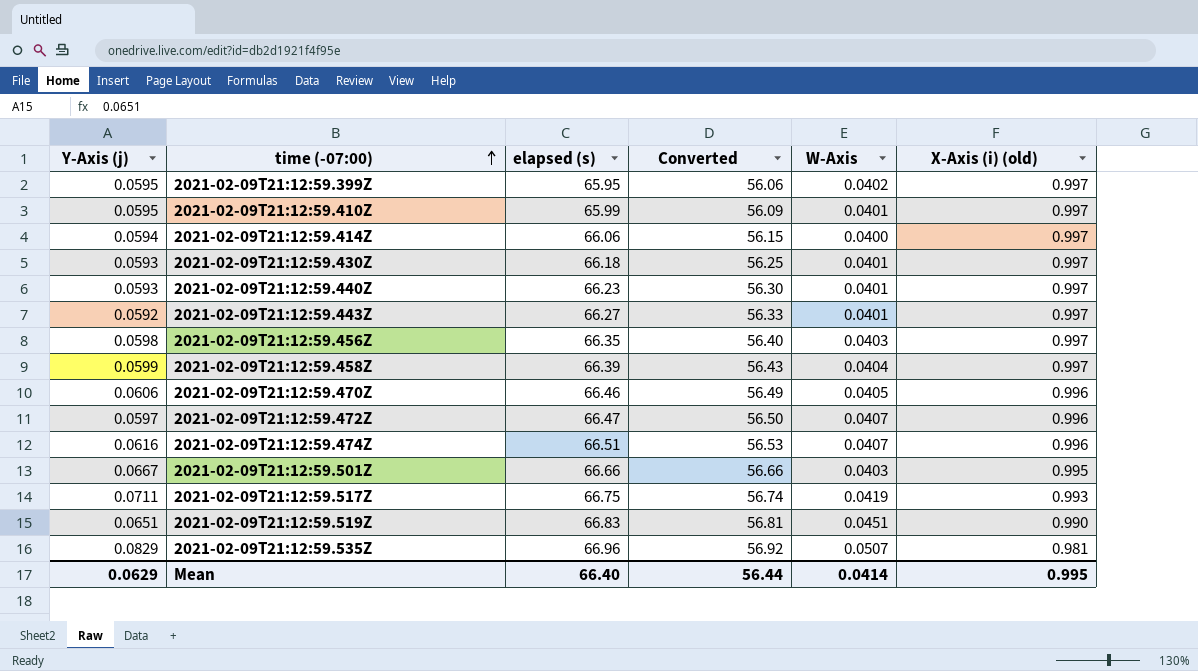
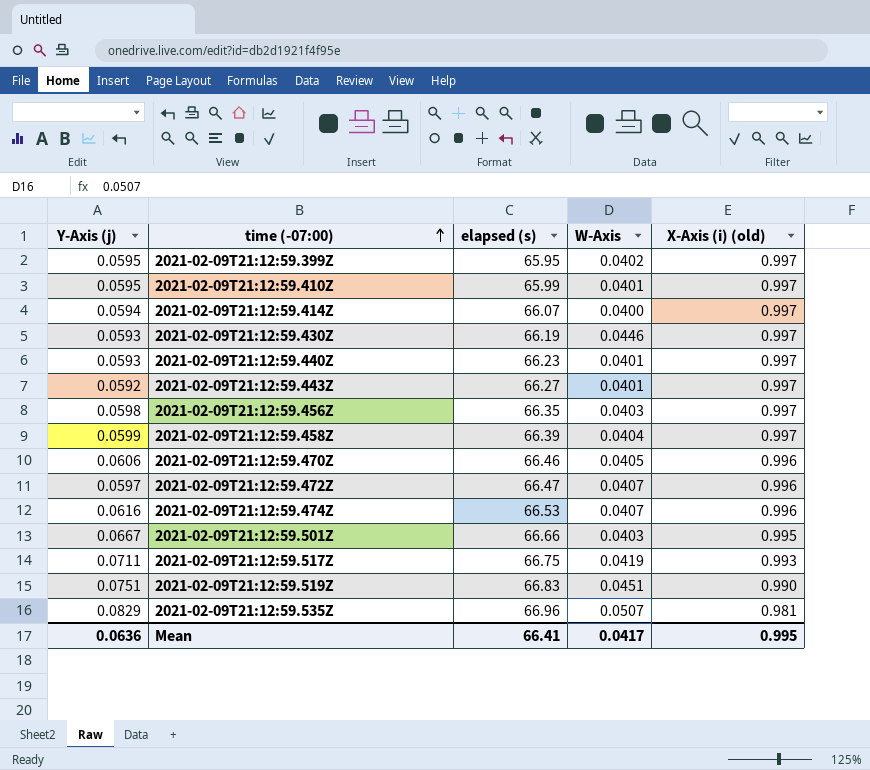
column Converted | formula: [elapsed (s)] * 0.85 -> none
2021-02-09T21:12:59.414Z | elapsed (s): 66.06 -> 66.07
2021-02-09T21:12:59.430Z | elapsed (s): 66.18 -> 66.19
2021-02-09T21:12:59.430Z | W-Axis: 0.0401 -> 0.0446
2021-02-09T21:12:59.474Z | elapsed (s): 66.51 -> 66.53
2021-02-09T21:12:59.519Z | Y-Axis (j): 0.0651 -> 0.0751
Mean | Y-Axis (j): 0.0629 -> 0.0636
Mean | elapsed (s): 66.40 -> 66.41
Mean | W-Axis: 0.0414 -> 0.0417

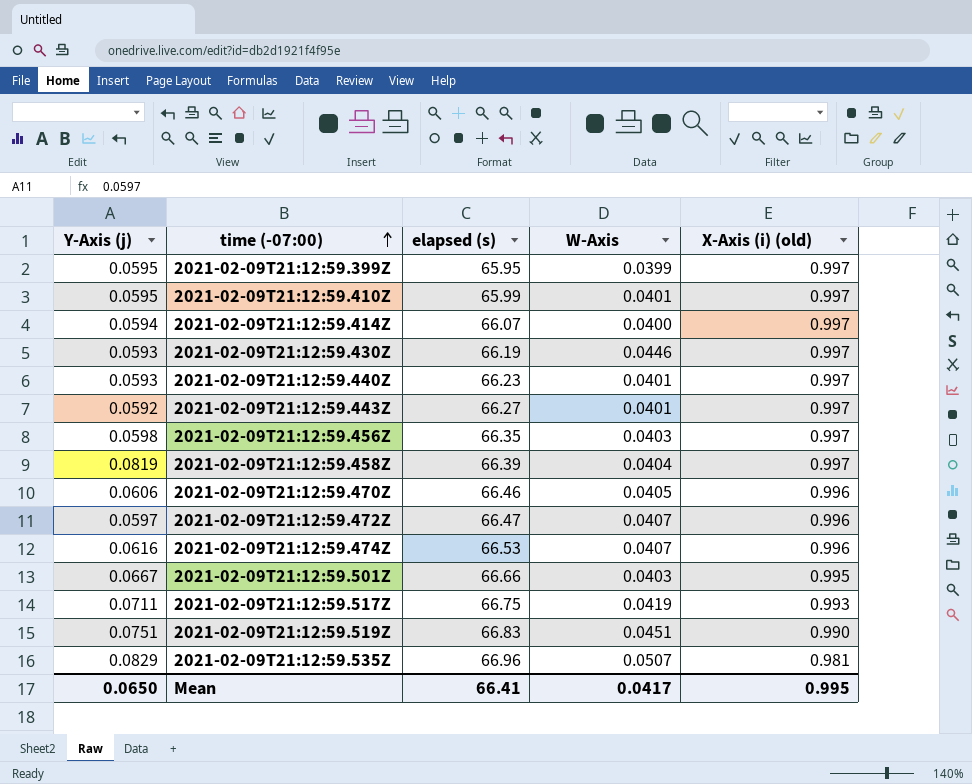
2021-02-09T21:12:59.399Z | W-Axis: 0.0402 -> 0.0399
2021-02-09T21:12:59.458Z | Y-Axis (j): 0.0599 -> 0.0819
Mean | Y-Axis (j): 0.0636 -> 0.0650

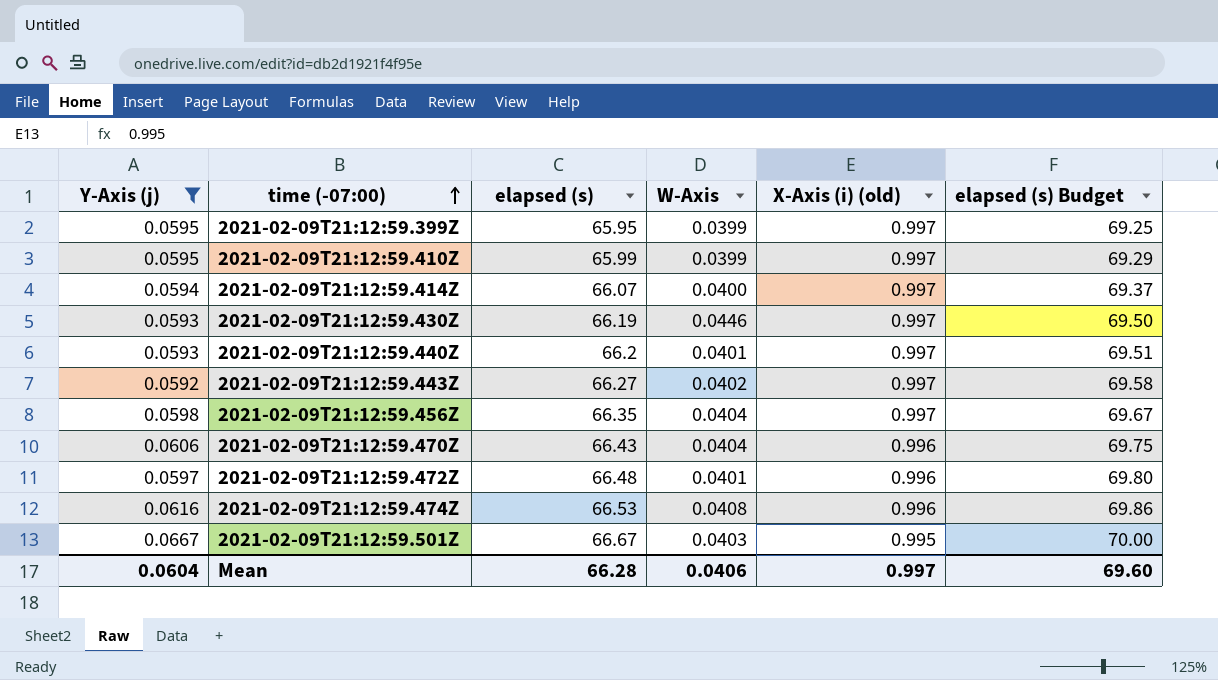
filter: none -> Y-Axis (j) <= 0.0667
column elapsed (s) Budget | formula: none -> [elapsed (s)] * 1.05
2021-02-09T21:12:59.410Z | W-Axis: 0.0401 -> 0.0399
2021-02-09T21:12:59.440Z | elapsed (s): 66.23 -> 66.2
2021-02-09T21:12:59.443Z | W-Axis: 0.0401 -> 0.0402
2021-02-09T21:12:59.456Z | W-Axis: 0.0403 -> 0.0404
2021-02-09T21:12:59.470Z | elapsed (s): 66.46 -> 66.43
2021-02-09T21:12:59.470Z | W-Axis: 0.0405 -> 0.0404
2021-02-09T21:12:59.472Z | elapsed (s): 66.47 -> 66.48
2021-02-09T21:12:59.472Z | W-Axis: 0.0407 -> 0.0401
2021-02-09T21:12:59.474Z | W-Axis: 0.0407 -> 0.0408
2021-02-09T21:12:59.501Z | elapsed (s): 66.66 -> 66.67
Mean | Y-Axis (j): 0.0650 -> 0.0604
Mean | elapsed (s): 66.41 -> 66.28
Mean | W-Axis: 0.0417 -> 0.0406
Mean | X-Axis (i) (old): 0.995 -> 0.997

